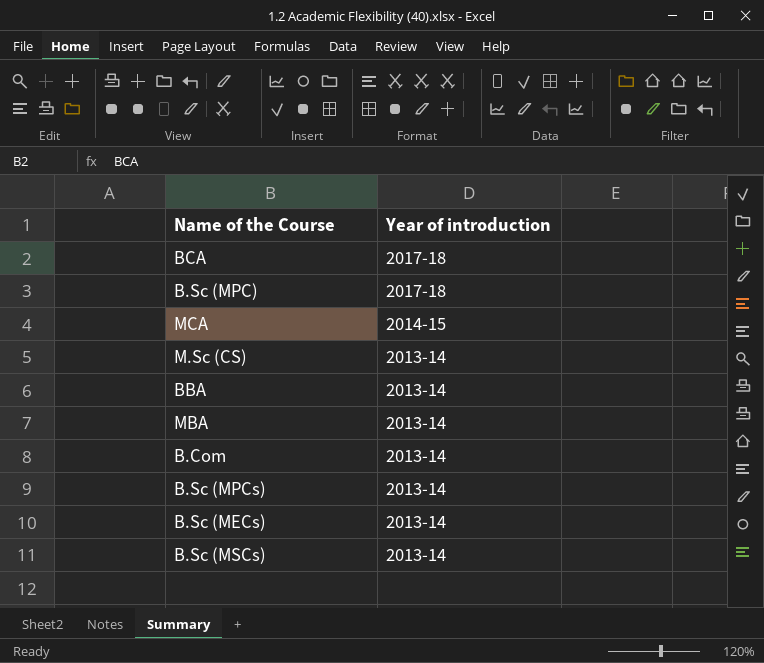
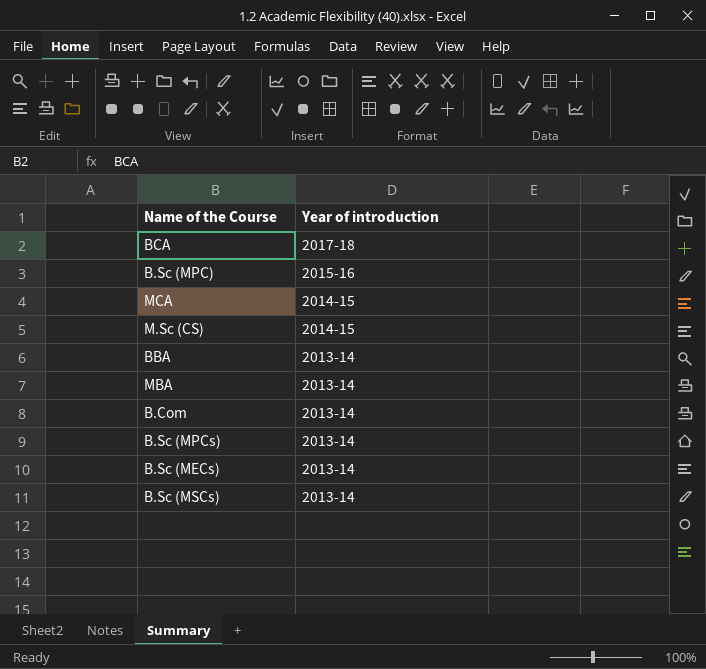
B.Sc (MPC) | Year of introduction: 2017-18 -> 2015-16
M.Sc (CS) | Year of introduction: 2013-14 -> 2014-15

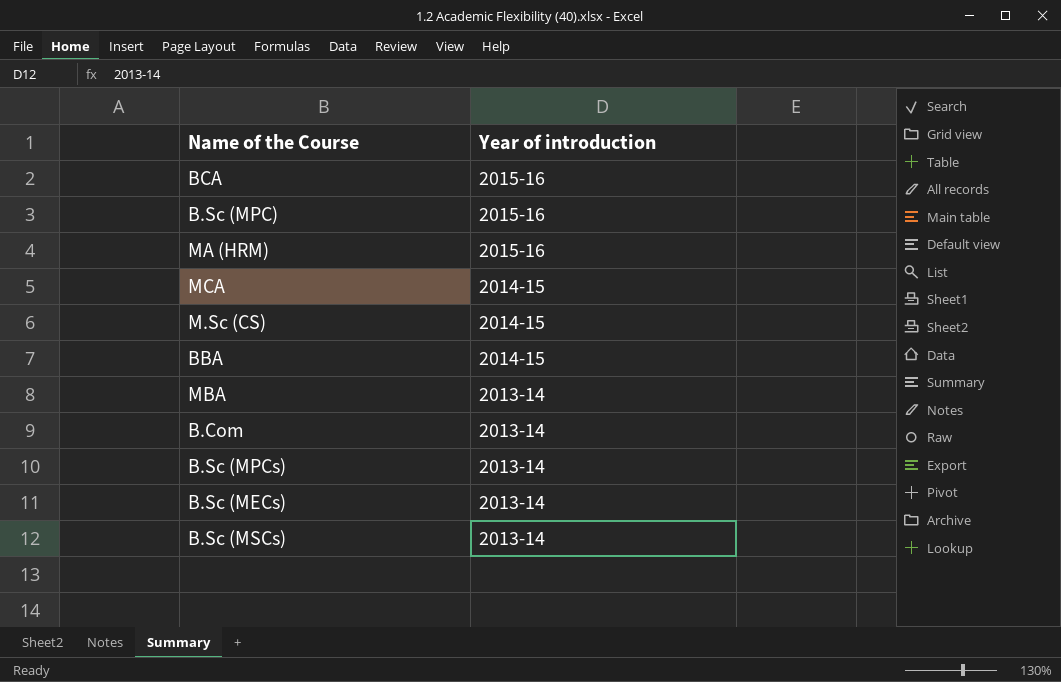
BCA | Year of introduction: 2017-18 -> 2015-16
row MA (HRM): none -> 2015-16
BBA | Year of introduction: 2013-14 -> 2014-15

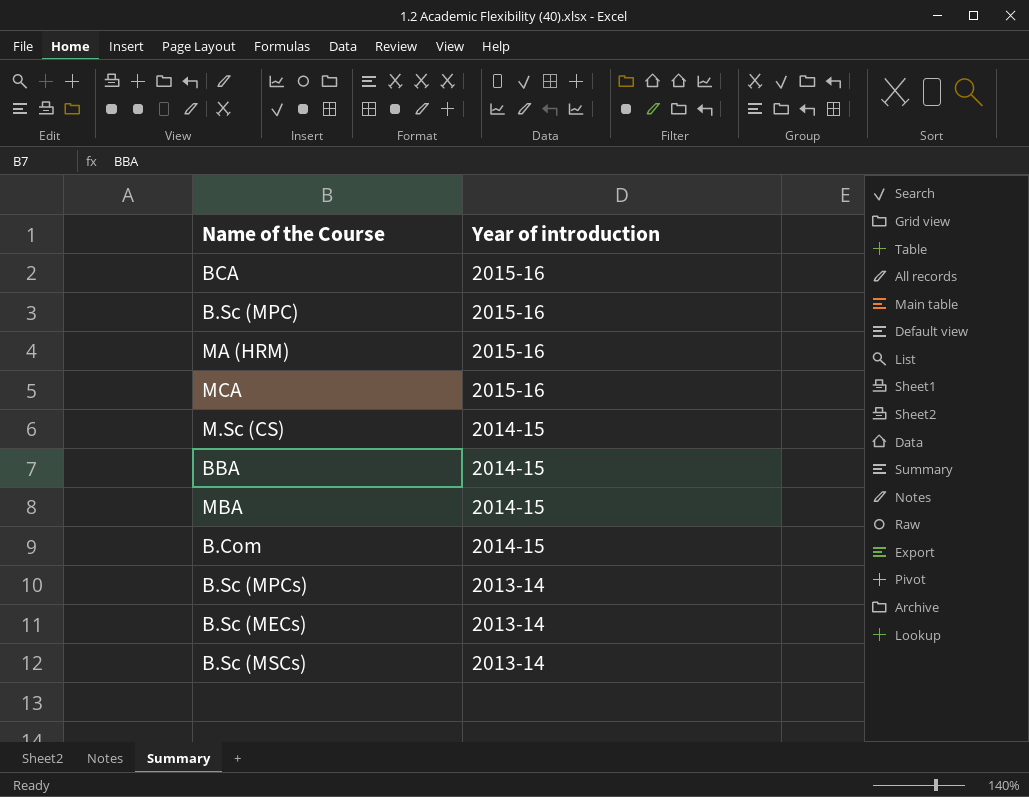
MCA | Year of introduction: 2014-15 -> 2015-16
MBA | Year of introduction: 2013-14 -> 2014-15
B.Com | Year of introduction: 2013-14 -> 2014-15

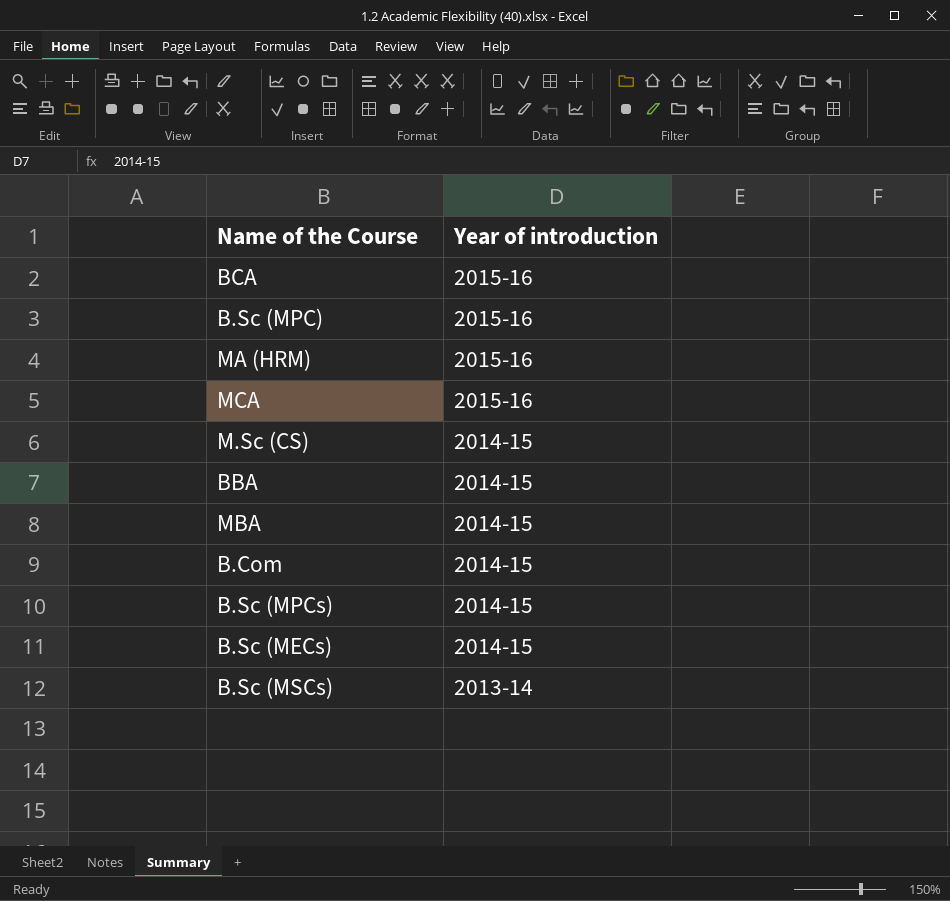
B.Sc (MPCs) | Year of introduction: 2013-14 -> 2014-15
B.Sc (MECs) | Year of introduction: 2013-14 -> 2014-15

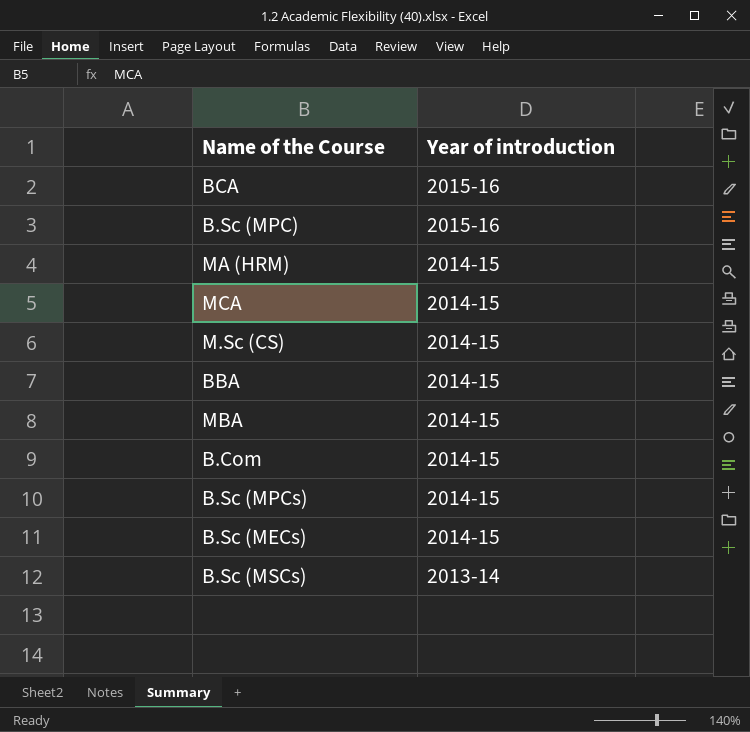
MA (HRM) | Year of introduction: 2015-16 -> 2014-15
MCA | Year of introduction: 2015-16 -> 2014-15

